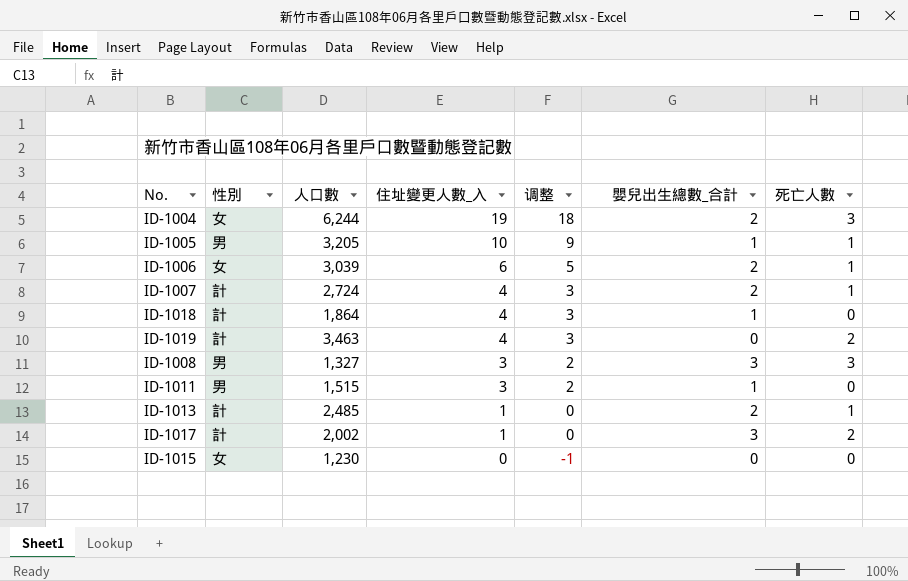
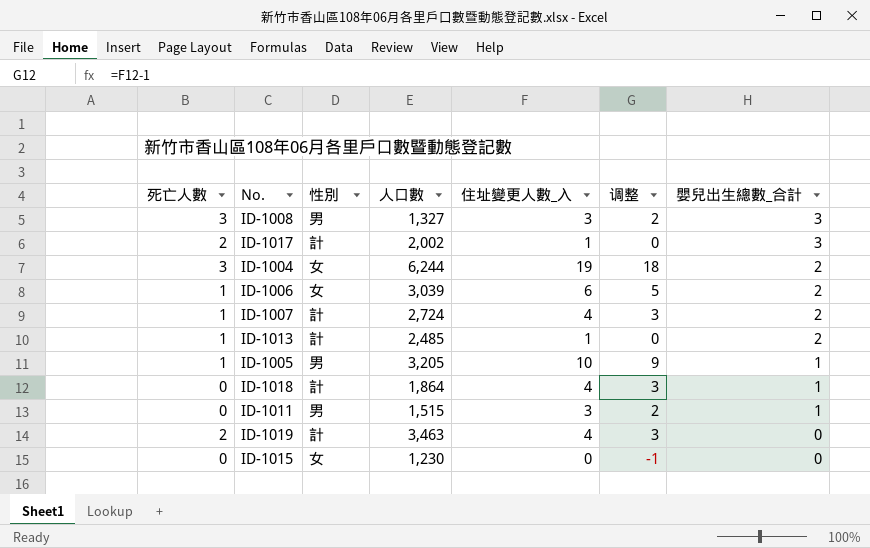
row order: 住址變更人數_入 descending -> 嬰兒出生總數_合計 descending
column 死亡人數 | position: 7 -> 1

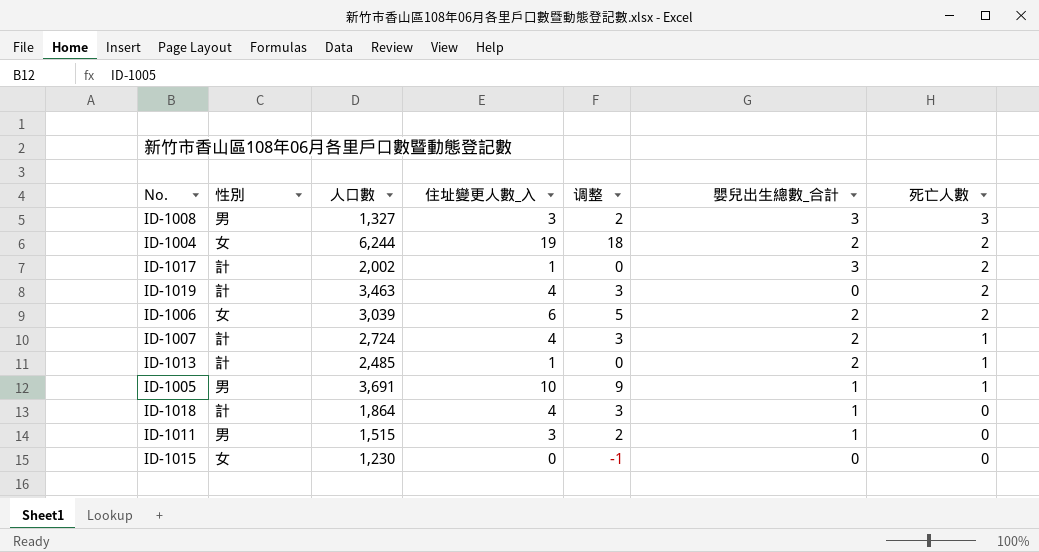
row order: 嬰兒出生總數_合計 descending -> 死亡人數 descending
column 死亡人數 | position: 1 -> 7
ID-1004 | 死亡人數: 3 -> 2
ID-1006 | 死亡人數: 1 -> 2
ID-1005 | 人口數: 3,205 -> 3,691

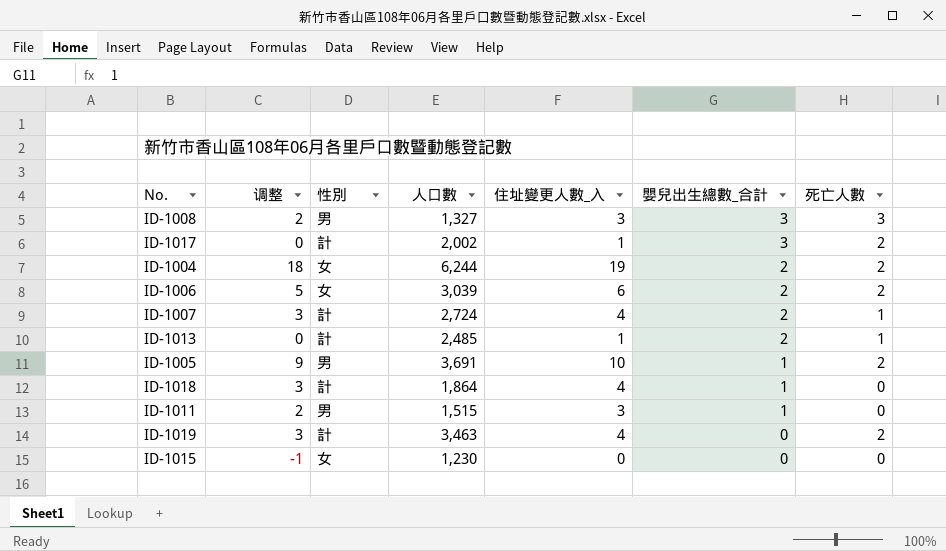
row order: 死亡人數 descending -> 嬰兒出生總數_合計 descending
column 调整 | position: 5 -> 2
ID-1005 | 死亡人數: 1 -> 2

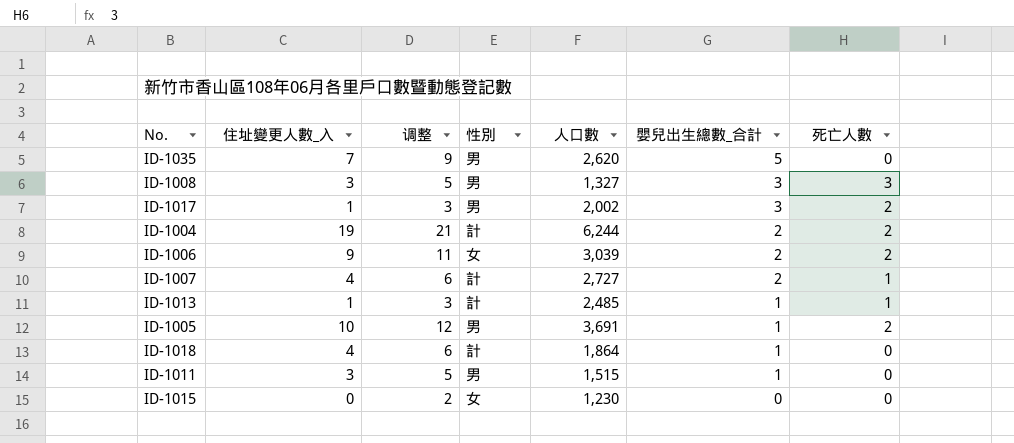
column 住址變更人數_入 | position: 5 -> 2
column 调整 | formula: [住址變更人數_入] - 1 -> [住址變更人數_入] + 2
row ID-1019: 3 | 計 | 3,463 | 4 | 0 | 2 -> none
row ID-1035: none -> 7 | 9 | 男 | 2,620 | 5 | 0
ID-1017 | 性別: 計 -> 男
ID-1004 | 性別: 女 -> 計
ID-1006 | 住址變更人數_入: 6 -> 9
ID-1007 | 人口數: 2,724 -> 2,727
ID-1013 | 嬰兒出生總數_合計: 2 -> 1

